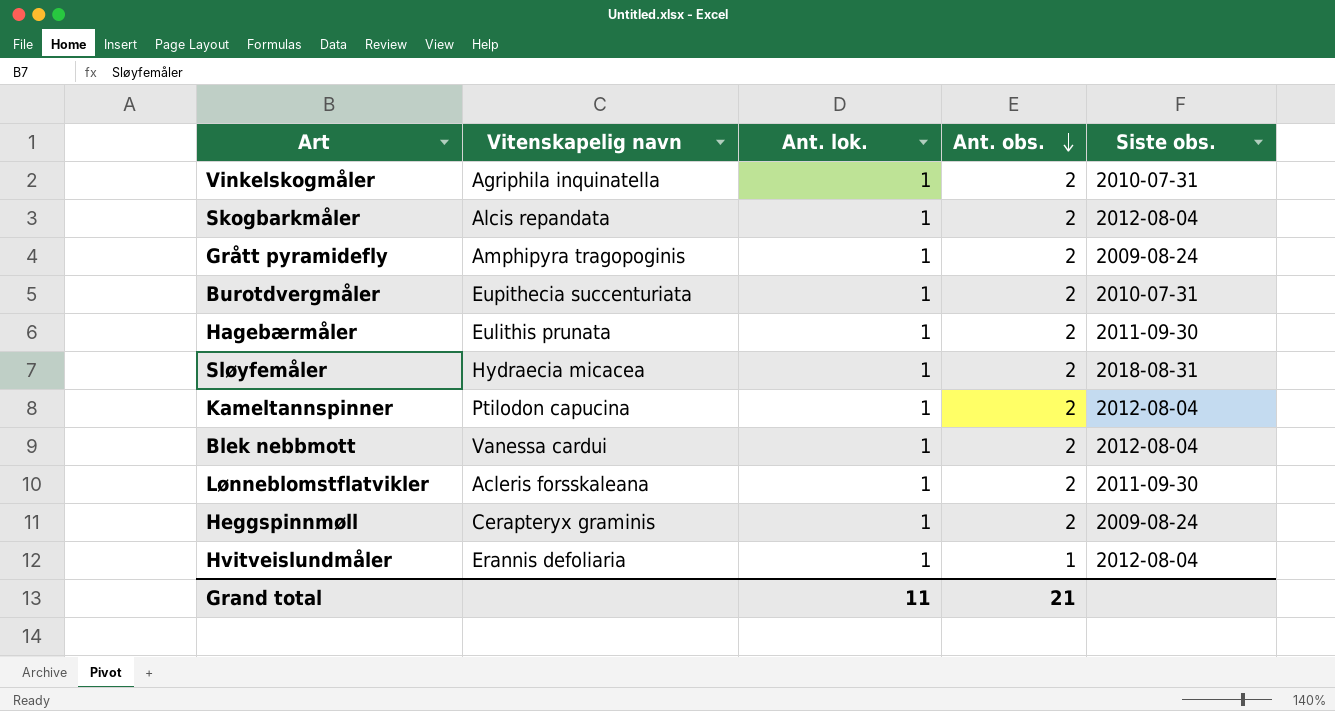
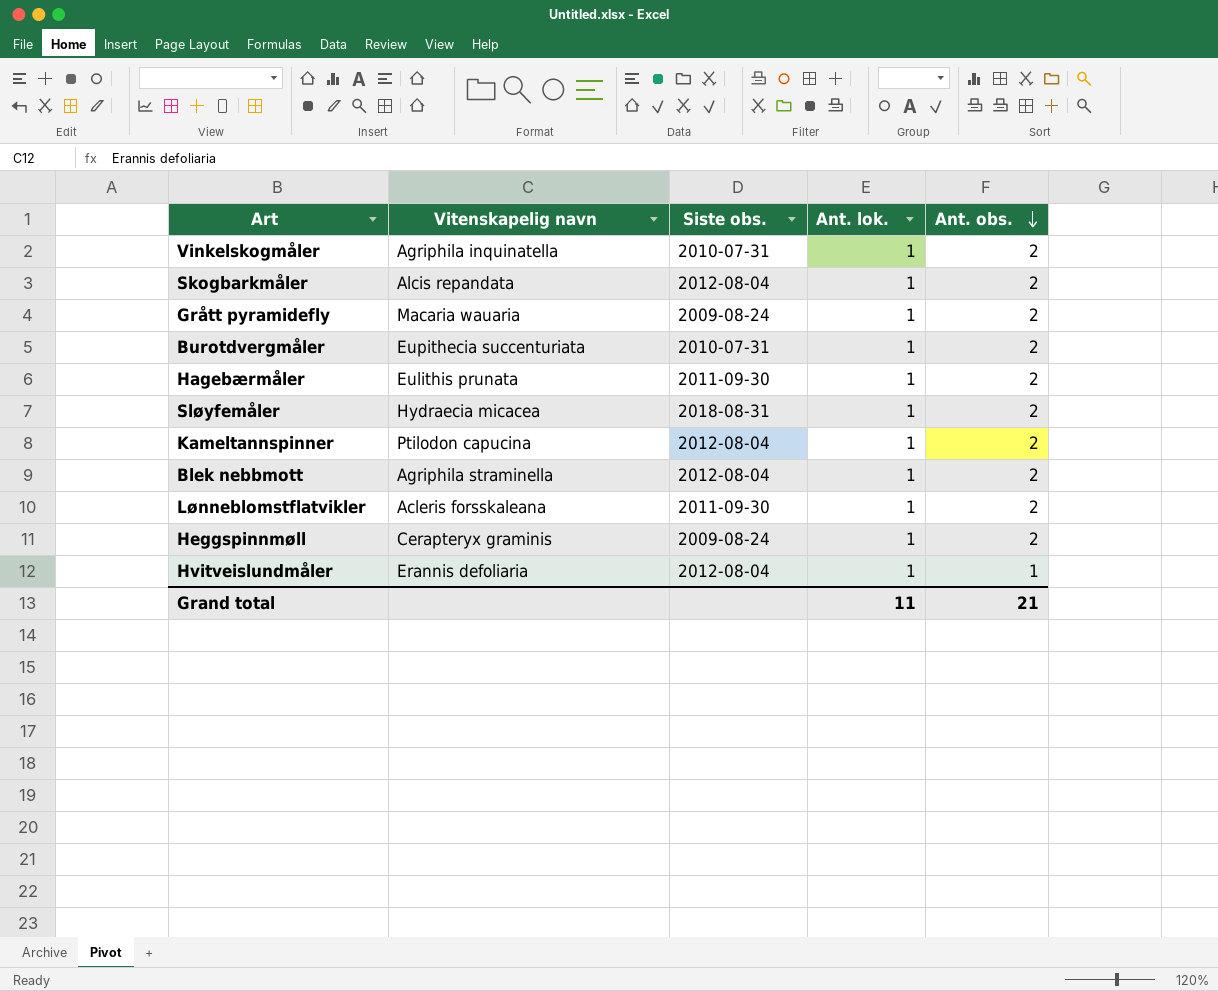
column Siste obs. | position: 5 -> 3
Grått pyramidefly | Vitenskapelig navn: Amphipyra tragopoginis -> Macaria wauaria
Blek nebbmott | Vitenskapelig navn: Vanessa cardui -> Agriphila straminella

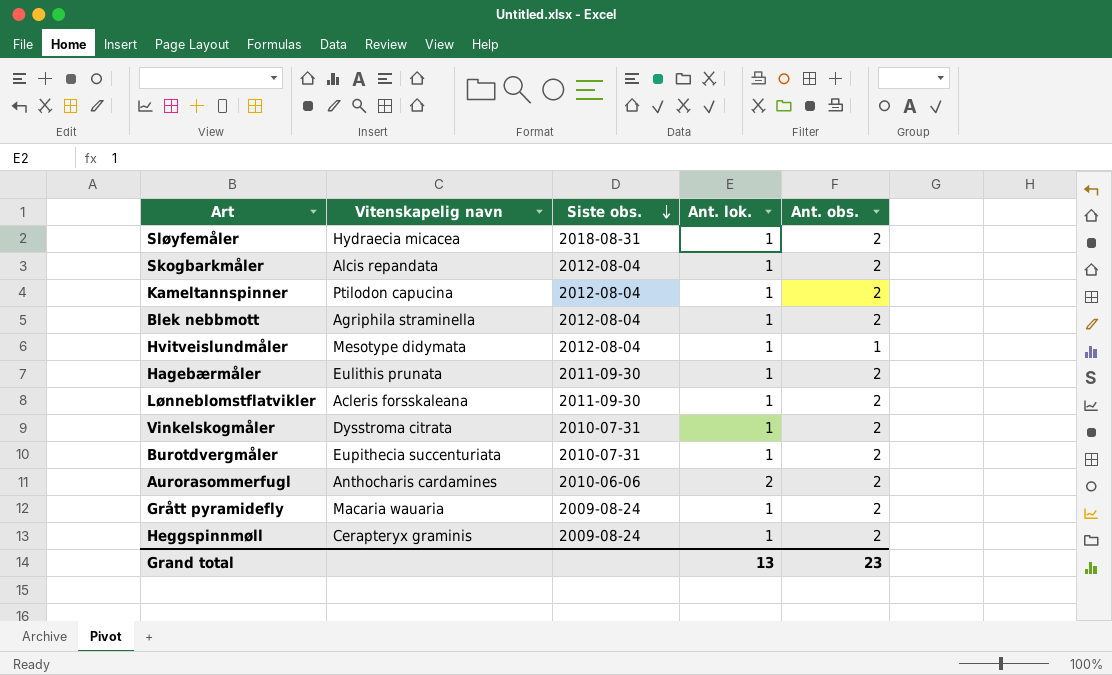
row order: Ant. obs. descending -> Siste obs. descending
Hvitveislundmåler | Vitenskapelig navn: Erannis defoliaria -> Mesotype didymata
Vinkelskogmåler | Vitenskapelig navn: Agriphila inquinatella -> Dysstroma citrata
row Aurorasommerfugl: none -> Anthocharis cardamines | 2010-06-06 | 2 | 2
Grand total | Ant. lok.: 11 -> 13
Grand total | Ant. obs.: 21 -> 23

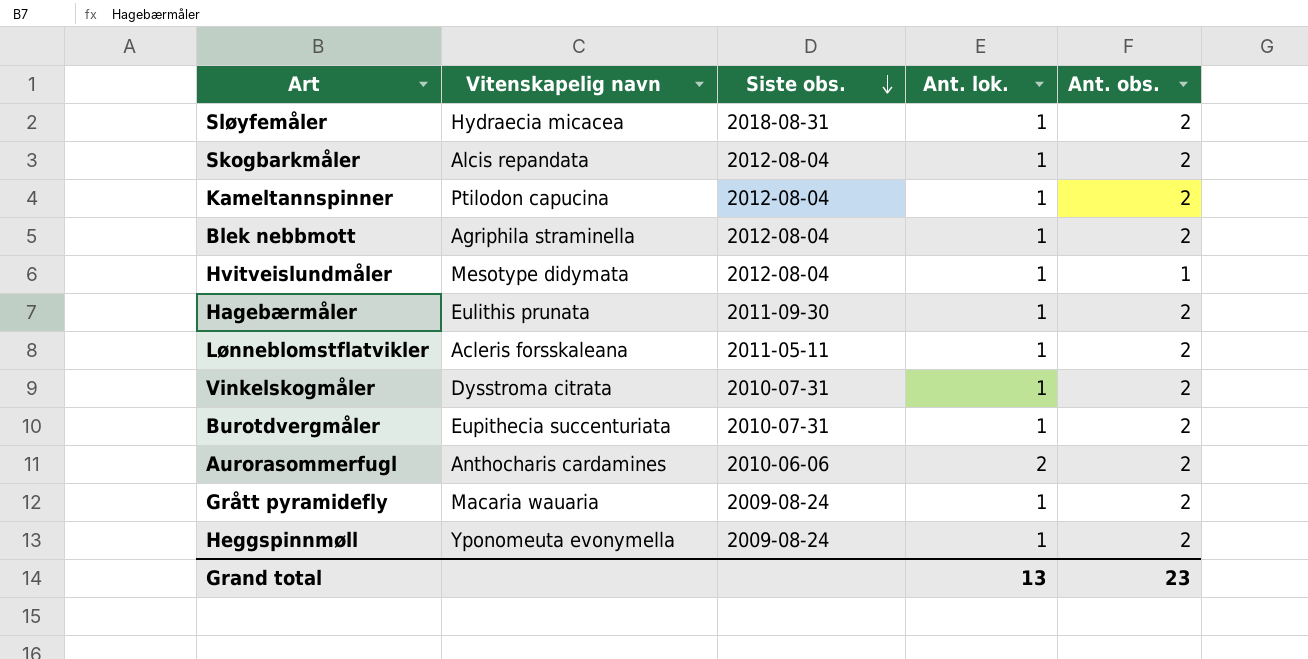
Lønneblomstflatvikler | Siste obs.: 2011-09-30 -> 2011-05-11
Heggspinnmøll | Vitenskapelig navn: Cerapteryx graminis -> Yponomeuta evonymella

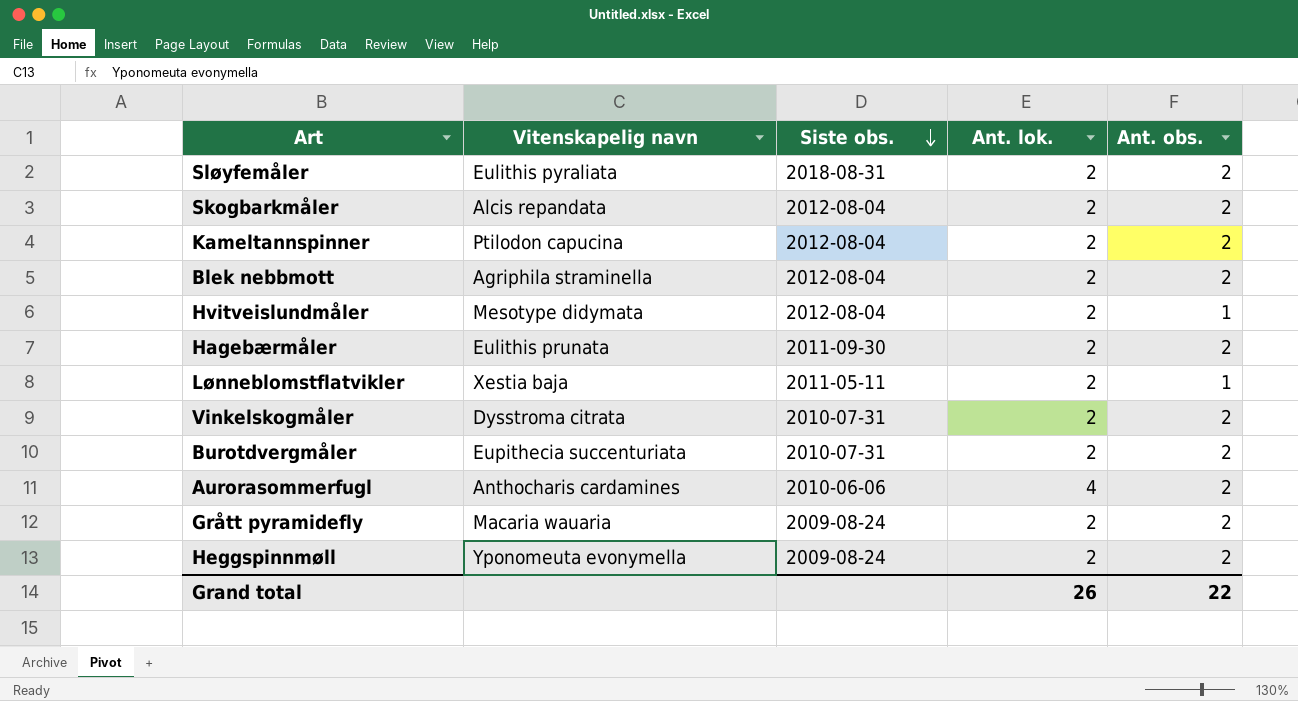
Sløyfemåler | Vitenskapelig navn: Hydraecia micacea -> Eulithis pyraliata
Sløyfemåler | Ant. lok.: 1 -> 2
Skogbarkmåler | Ant. lok.: 1 -> 2
Kameltannspinner | Ant. lok.: 1 -> 2
Blek nebbmott | Ant. lok.: 1 -> 2
Hvitveislundmåler | Ant. lok.: 1 -> 2
Hagebærmåler | Ant. lok.: 1 -> 2
Lønneblomstflatvikler | Vitenskapelig navn: Acleris forsskaleana -> Xestia baja
Lønneblomstflatvikler | Ant. lok.: 1 -> 2
Lønneblomstflatvikler | Ant. obs.: 2 -> 1
Vinkelskogmåler | Ant. lok.: 1 -> 2
Burotdvergmåler | Ant. lok.: 1 -> 2
Aurorasommerfugl | Ant. lok.: 2 -> 4
Grått pyramidefly | Ant. lok.: 1 -> 2
Heggspinnmøll | Ant. lok.: 1 -> 2
Grand total | Ant. lok.: 13 -> 26
Grand total | Ant. obs.: 23 -> 22

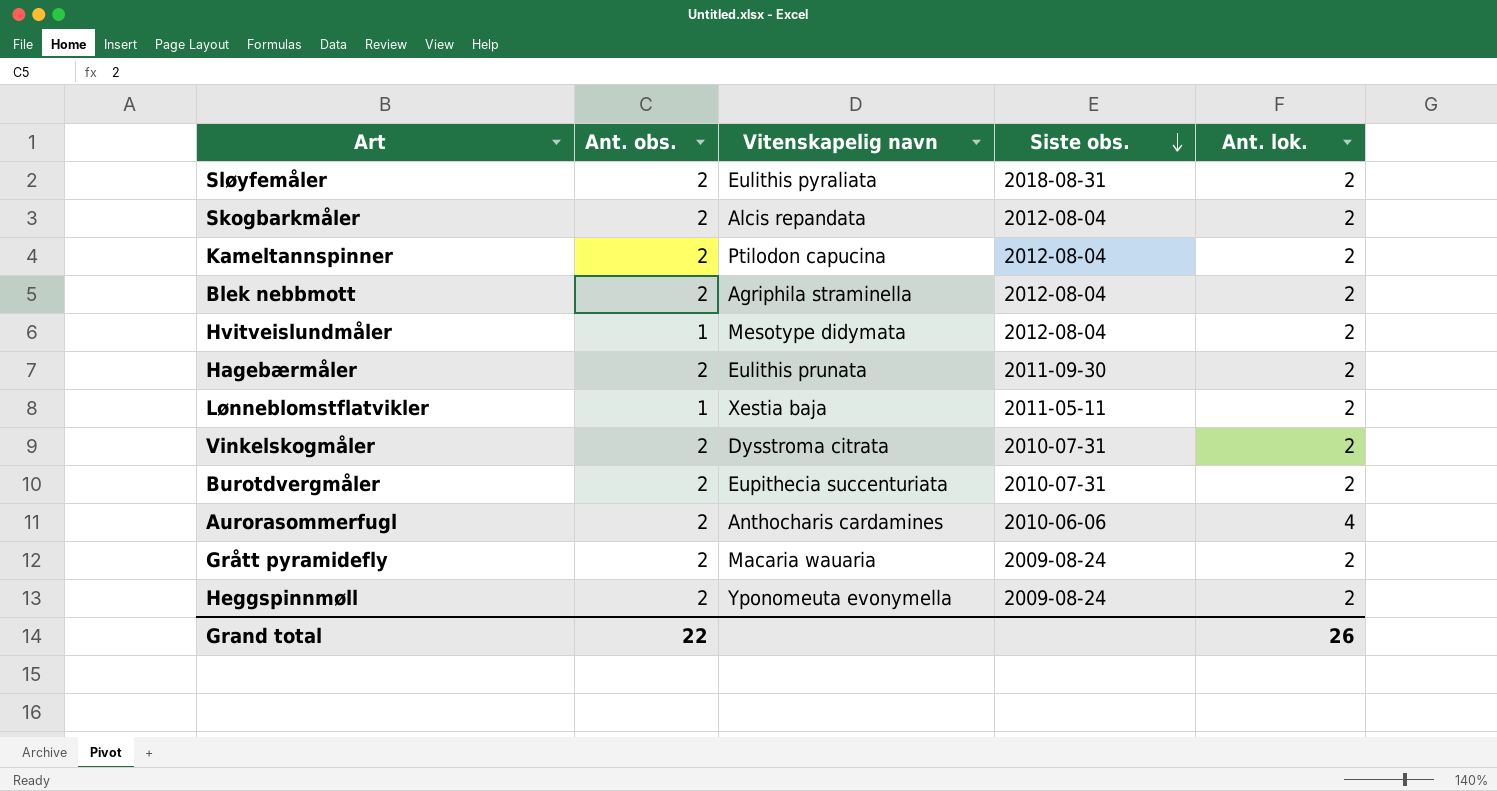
column Ant. obs. | position: 5 -> 2

